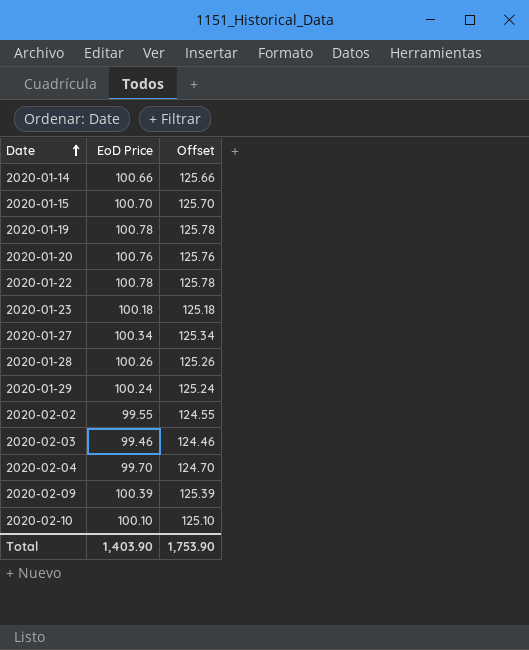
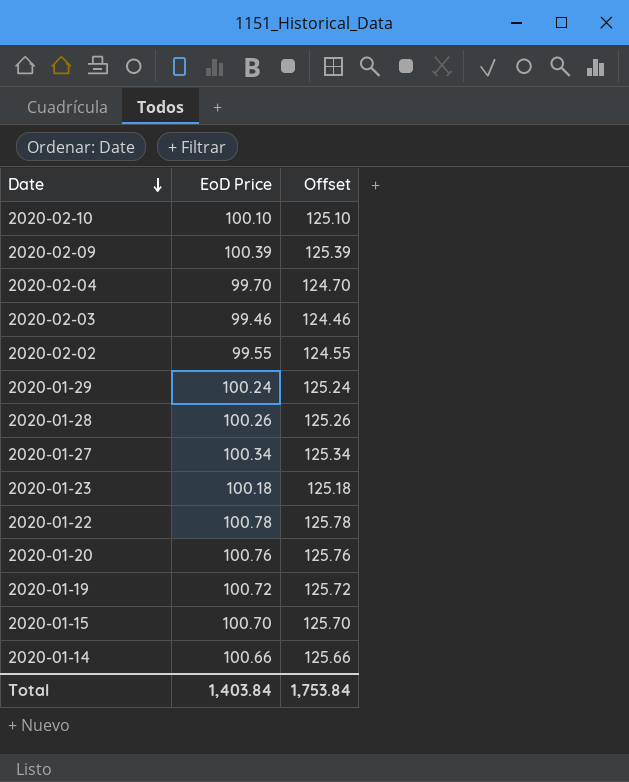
row order: Date ascending -> Date descending
2020-01-19 | EoD Price: 100.78 -> 100.72
2020-01-19 | Offset: 125.78 -> 125.72
Total | EoD Price: 1,403.90 -> 1,403.84
Total | Offset: 1,753.90 -> 1,753.84

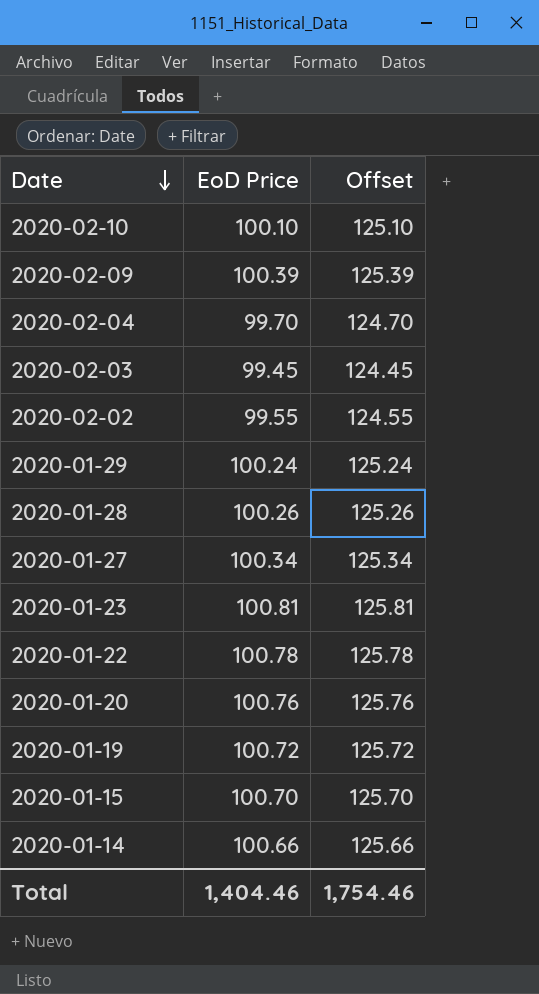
2020-02-03 | EoD Price: 99.46 -> 99.45
2020-02-03 | Offset: 124.46 -> 124.45
2020-01-23 | EoD Price: 100.18 -> 100.81
2020-01-23 | Offset: 125.18 -> 125.81
Total | EoD Price: 1,403.84 -> 1,404.46
Total | Offset: 1,753.84 -> 1,754.46

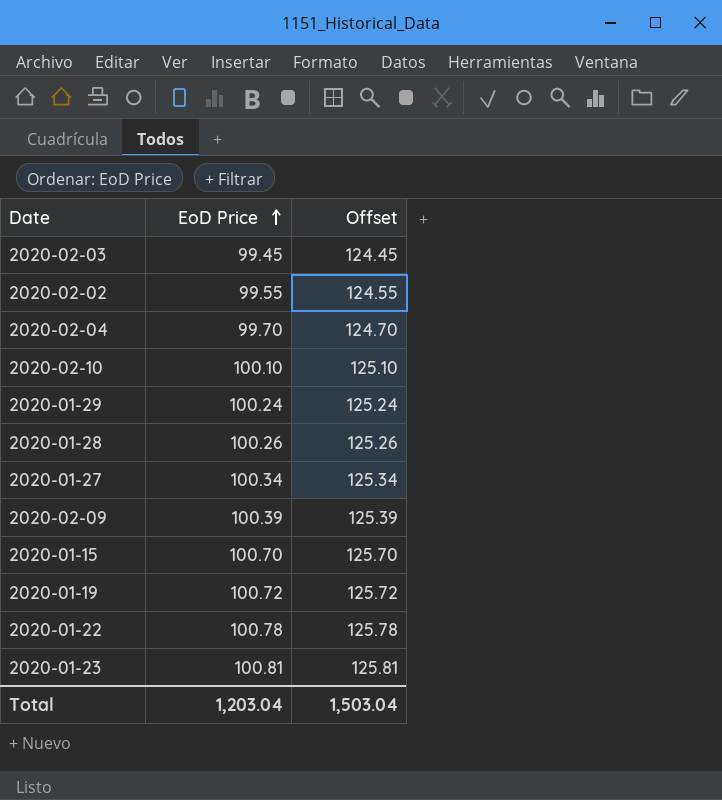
row order: Date descending -> EoD Price ascending
row 2020-01-20: 100.76 | 125.76 -> none
row 2020-01-14: 100.66 | 125.66 -> none
Total | EoD Price: 1,404.46 -> 1,203.04
Total | Offset: 1,754.46 -> 1,503.04

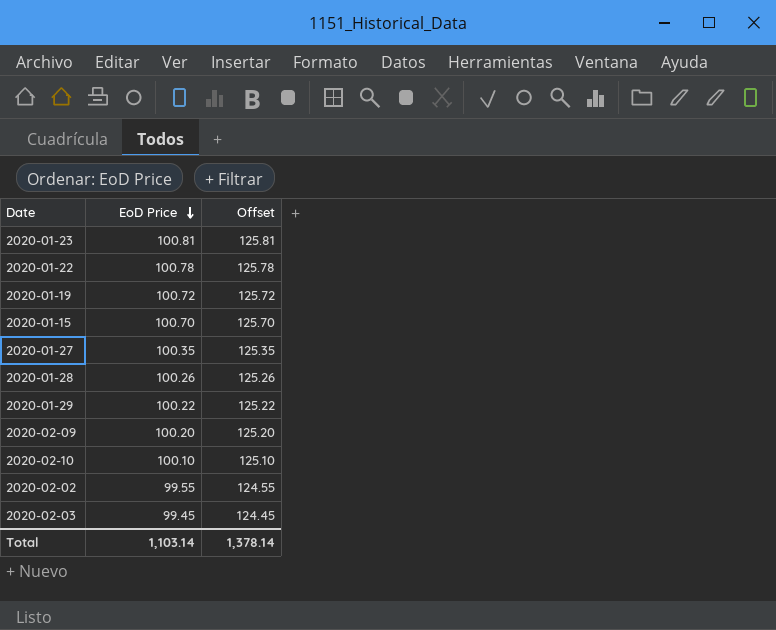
row order: EoD Price ascending -> EoD Price descending
row 2020-02-04: 99.70 | 124.70 -> none
2020-01-27 | EoD Price: 100.34 -> 100.35
2020-01-27 | Offset: 125.34 -> 125.35
2020-01-29 | EoD Price: 100.24 -> 100.22
2020-01-29 | Offset: 125.24 -> 125.22
2020-02-09 | EoD Price: 100.39 -> 100.20
2020-02-09 | Offset: 125.39 -> 125.20
Total | EoD Price: 1,203.04 -> 1,103.14
Total | Offset: 1,503.04 -> 1,378.14

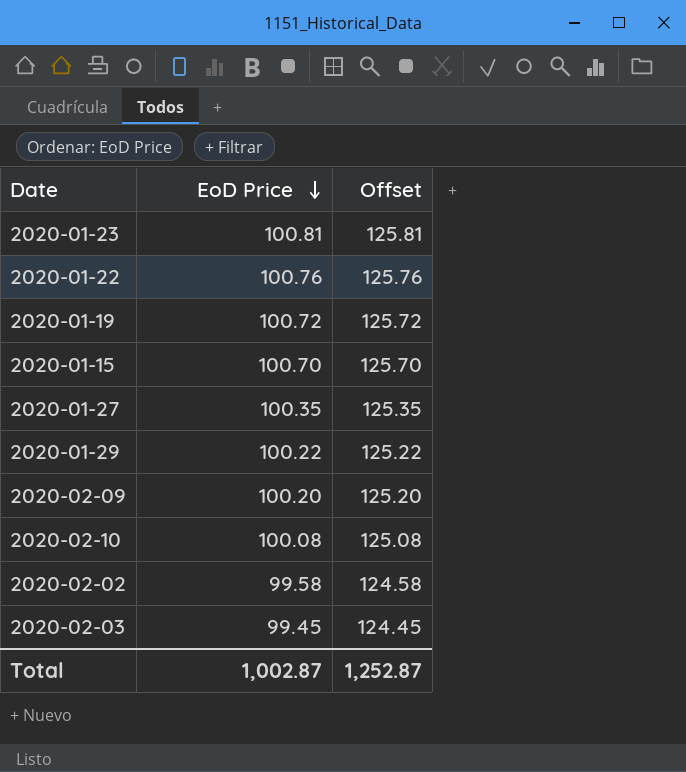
row 2020-01-28: 100.26 | 125.26 -> none
2020-01-22 | EoD Price: 100.78 -> 100.76
2020-01-22 | Offset: 125.78 -> 125.76
2020-02-10 | EoD Price: 100.10 -> 100.08
2020-02-10 | Offset: 125.10 -> 125.08
2020-02-02 | EoD Price: 99.55 -> 99.58
2020-02-02 | Offset: 124.55 -> 124.58
Total | EoD Price: 1,103.14 -> 1,002.87
Total | Offset: 1,378.14 -> 1,252.87

